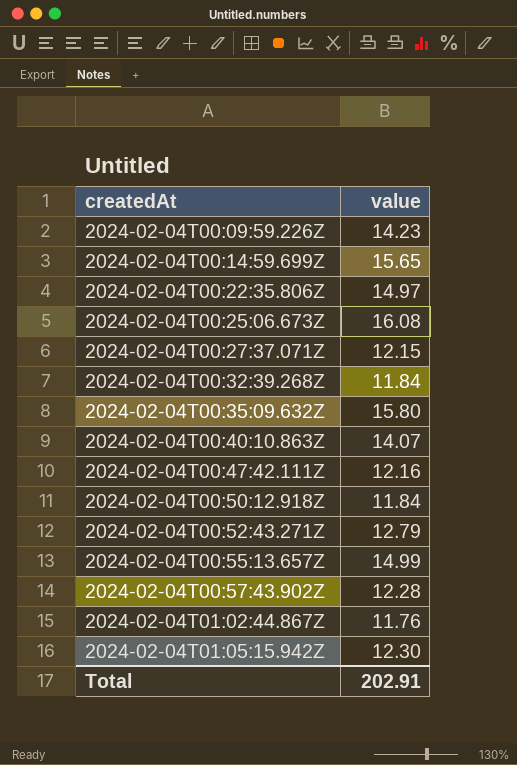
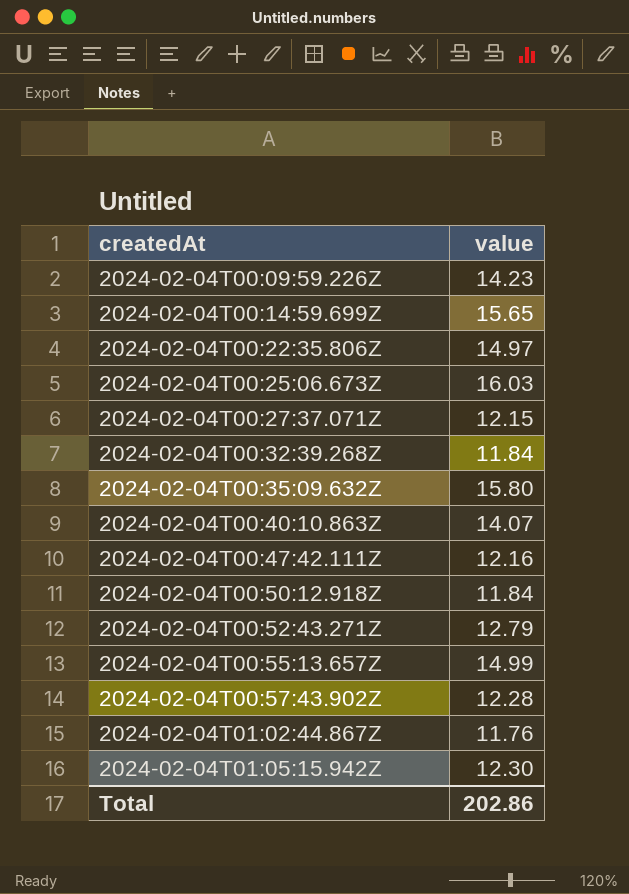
2024-02-04T00:25:06.673Z | value: 16.08 -> 16.03
Total | value: 202.91 -> 202.86

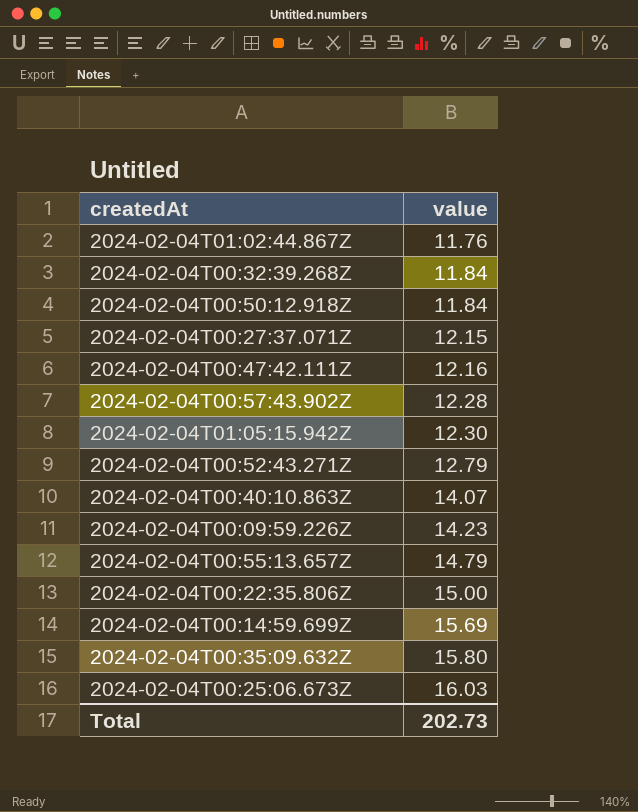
row order: createdAt ascending -> value ascending
2024-02-04T00:55:13.657Z | value: 14.99 -> 14.79
2024-02-04T00:22:35.806Z | value: 14.97 -> 15.00
2024-02-04T00:14:59.699Z | value: 15.65 -> 15.69
Total | value: 202.86 -> 202.73

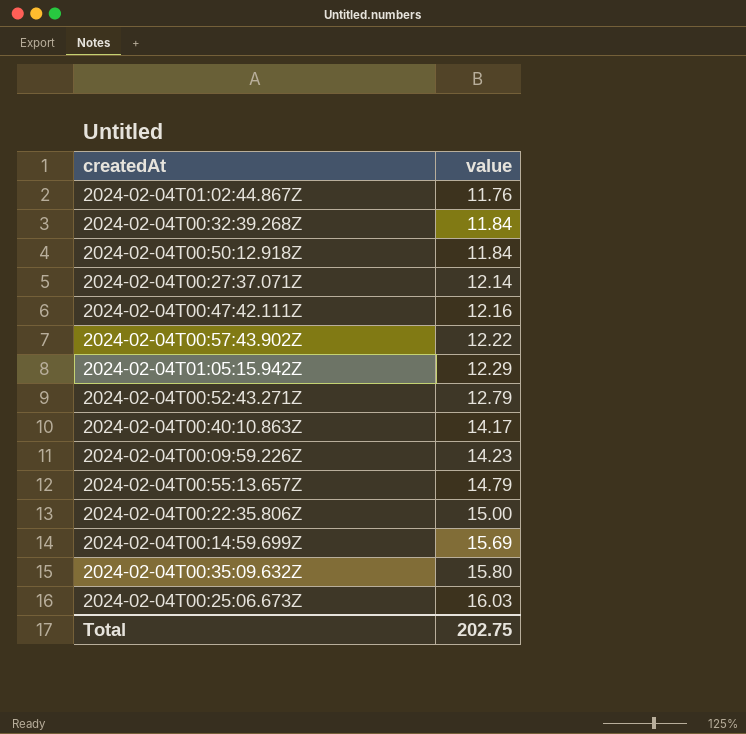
2024-02-04T00:27:37.071Z | value: 12.15 -> 12.14
2024-02-04T00:57:43.902Z | value: 12.28 -> 12.22
2024-02-04T01:05:15.942Z | value: 12.30 -> 12.29
2024-02-04T00:40:10.863Z | value: 14.07 -> 14.17
Total | value: 202.73 -> 202.75

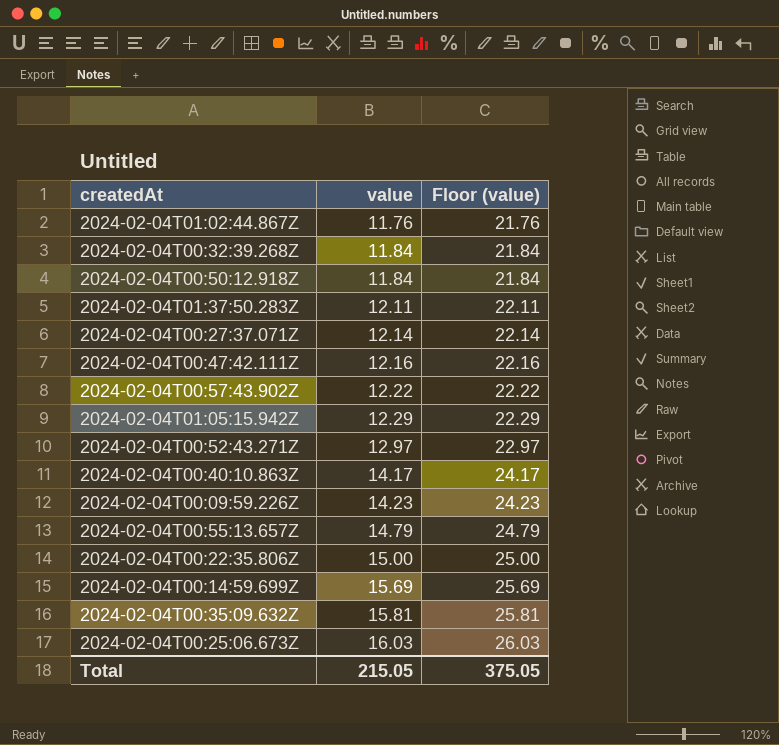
column Floor (value) | formula: none -> [value] + 10
row 2024-02-04T01:37:50.283Z: none -> 12.11 | 22.11
2024-02-04T00:52:43.271Z | value: 12.79 -> 12.97
2024-02-04T00:35:09.632Z | value: 15.80 -> 15.81
Total | value: 202.75 -> 215.05

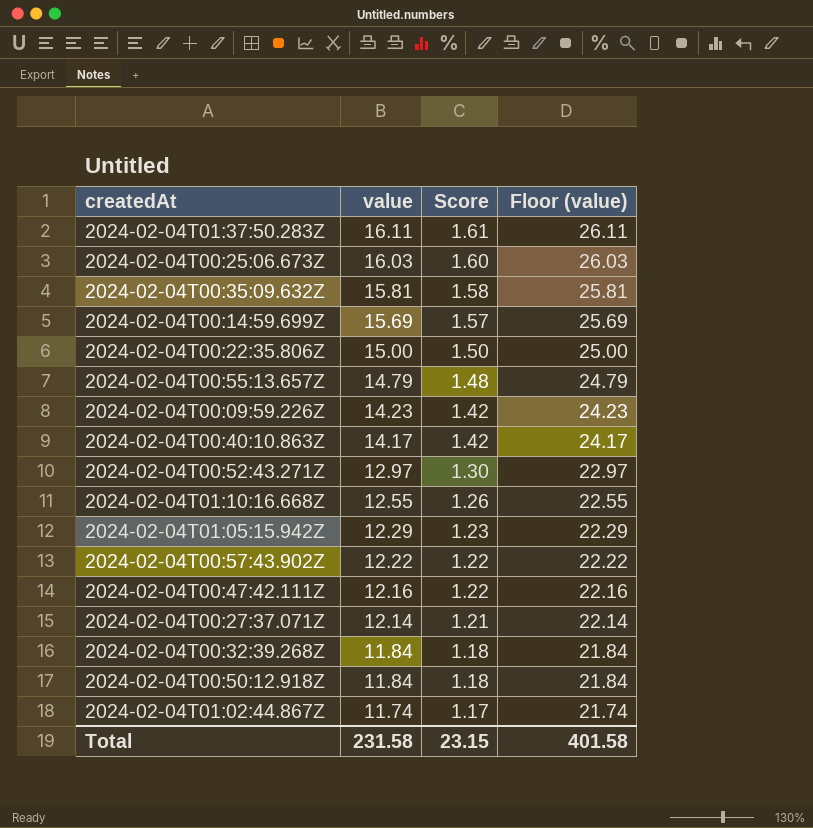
row order: value ascending -> value descending
column Score | formula: none -> [value] * 0.1
2024-02-04T01:37:50.283Z | value: 12.11 -> 16.11
2024-02-04T01:37:50.283Z | Floor (value): 22.11 -> 26.11
row 2024-02-04T01:10:16.668Z: none -> 12.55 | 1.26 | 22.55
2024-02-04T01:02:44.867Z | value: 11.76 -> 11.74
2024-02-04T01:02:44.867Z | Floor (value): 21.76 -> 21.74
Total | value: 215.05 -> 231.58
Total | Floor (value): 375.05 -> 401.58

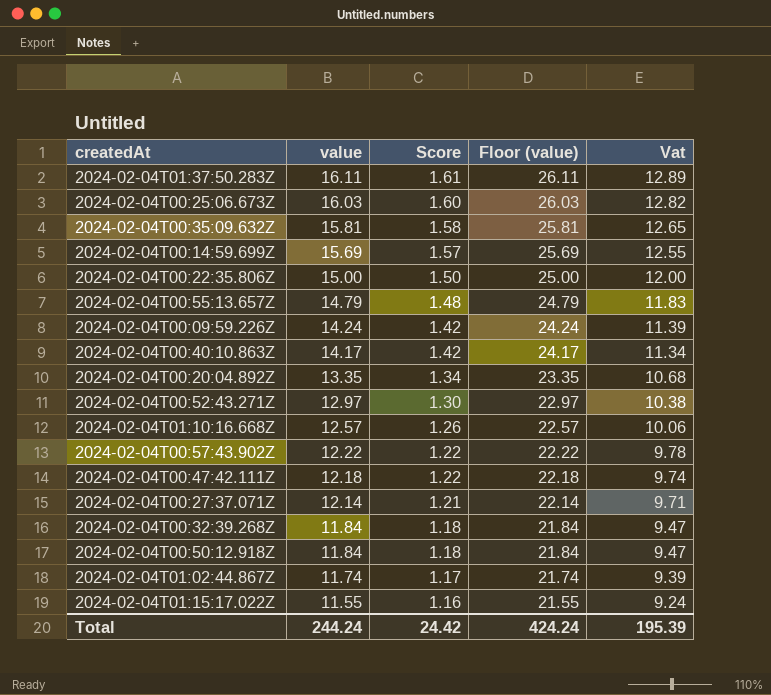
column Vat | formula: none -> [value] * 0.8
row 2024-02-04T01:05:15.942Z: 12.29 | 1.23 | 22.29 -> none
2024-02-04T00:09:59.226Z | value: 14.23 -> 14.24
2024-02-04T00:09:59.226Z | Floor (value): 24.23 -> 24.24
row 2024-02-04T00:20:04.892Z: none -> 13.35 | 1.34 | 23.35 | 10.68
2024-02-04T01:10:16.668Z | value: 12.55 -> 12.57
2024-02-04T01:10:16.668Z | Floor (value): 22.55 -> 22.57
2024-02-04T00:47:42.111Z | value: 12.16 -> 12.18
2024-02-04T00:47:42.111Z | Floor (value): 22.16 -> 22.18
row 2024-02-04T01:15:17.022Z: none -> 11.55 | 1.16 | 21.55 | 9.24
Total | value: 231.58 -> 244.24
Total | Score: 23.15 -> 24.42
Total | Floor (value): 401.58 -> 424.24

